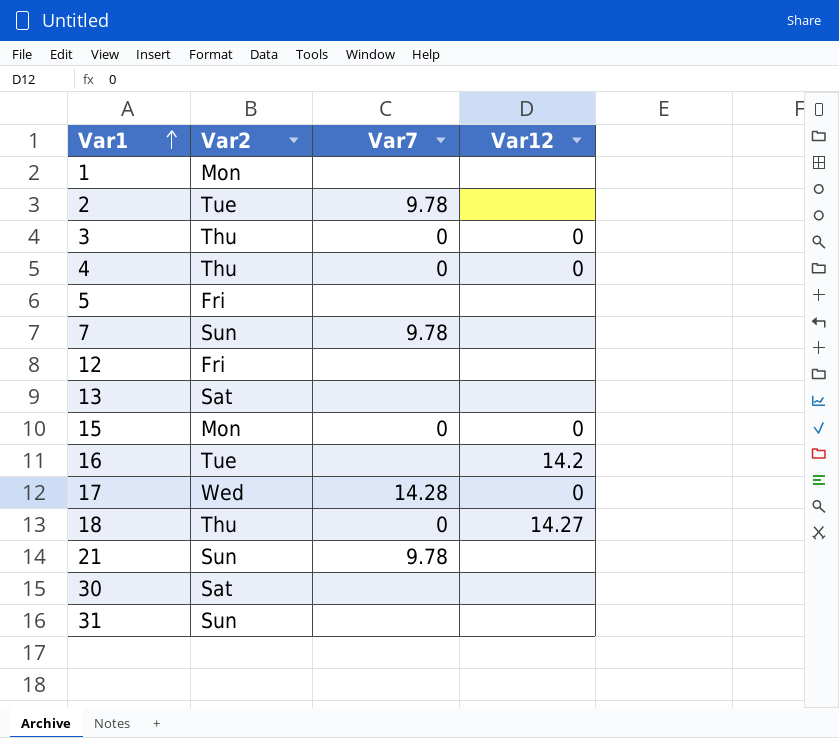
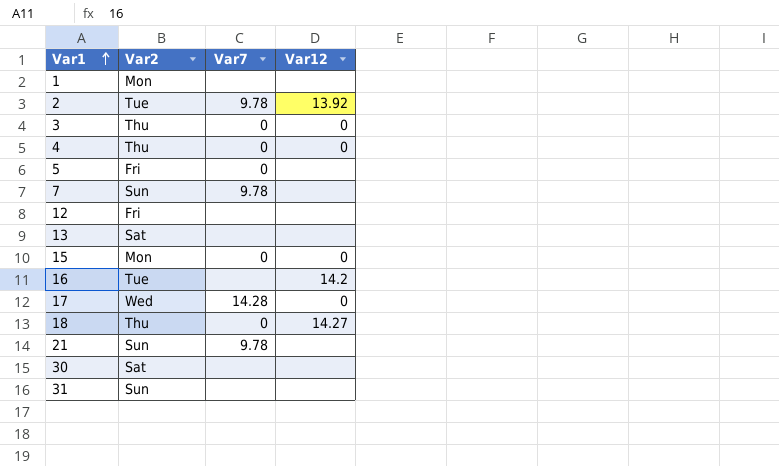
2 | Var12: none -> 13.92
5 | Var7: none -> 0

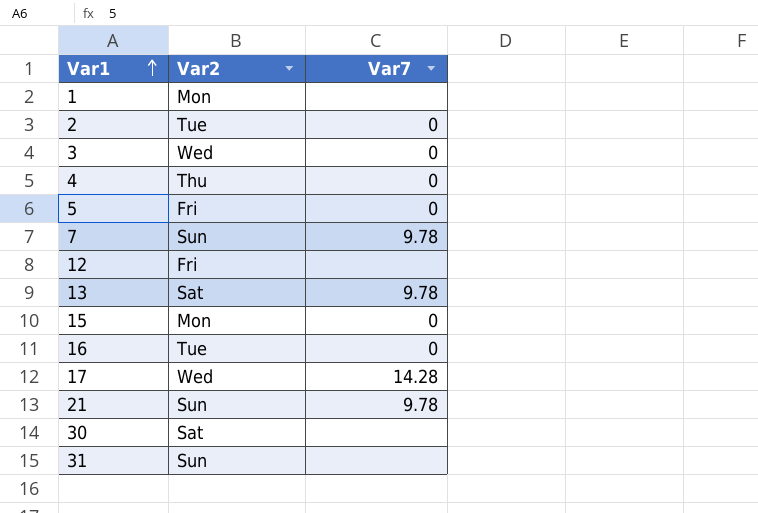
column Var12 | position: 4 -> none
row 18: Thu | 0 | 14.27 -> none
2 | Var7: 9.78 -> 0
3 | Var2: Thu -> Wed
13 | Var7: none -> 9.78
16 | Var7: none -> 0

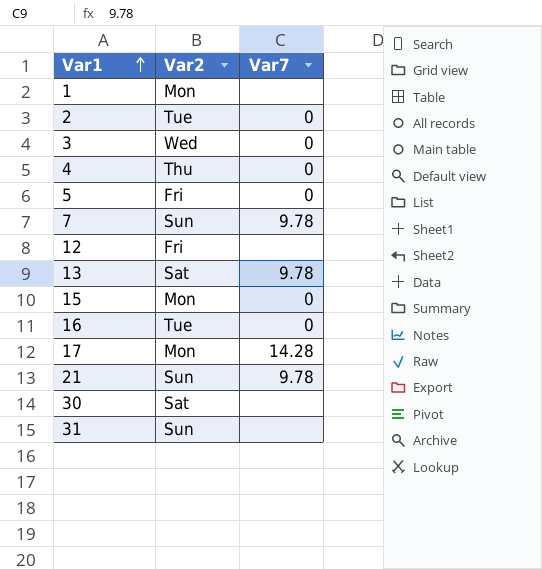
17 | Var2: Wed -> Mon

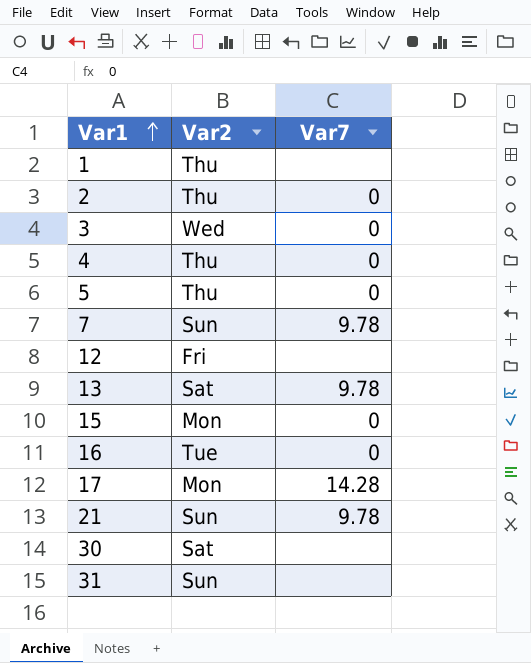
1 | Var2: Mon -> Thu
2 | Var2: Tue -> Thu
5 | Var2: Fri -> Thu

